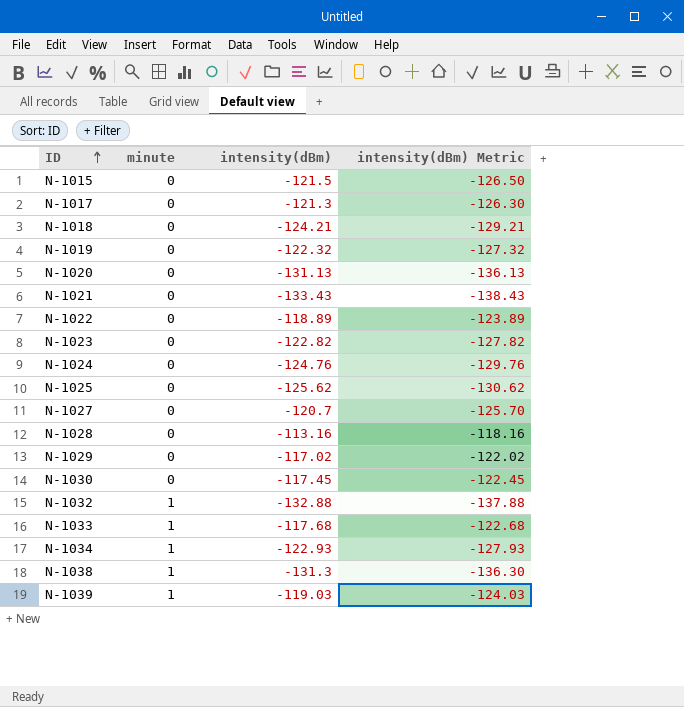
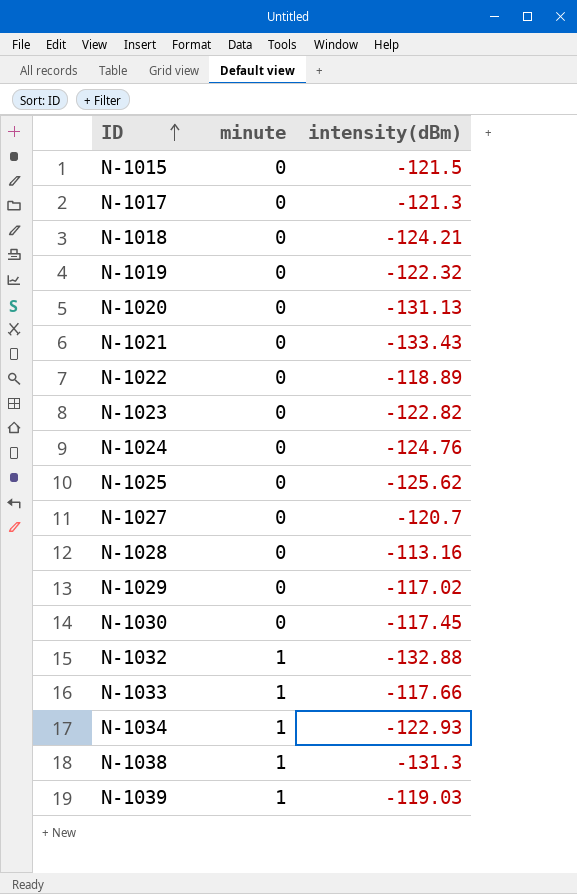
column intensity(dBm) Metric | formula: [intensity(dBm)] - 5 -> none
N-1033 | intensity(dBm): -117.68 -> -117.66

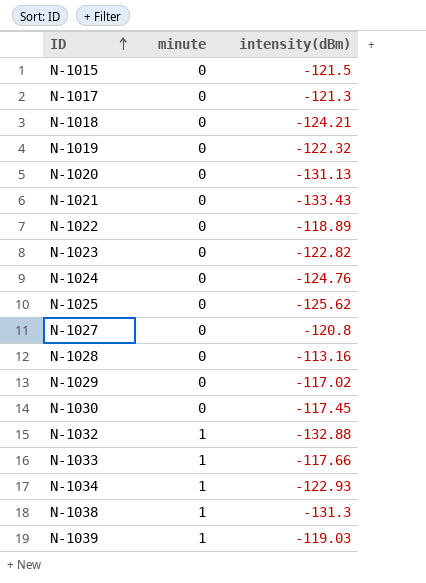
N-1027 | intensity(dBm): -120.7 -> -120.8

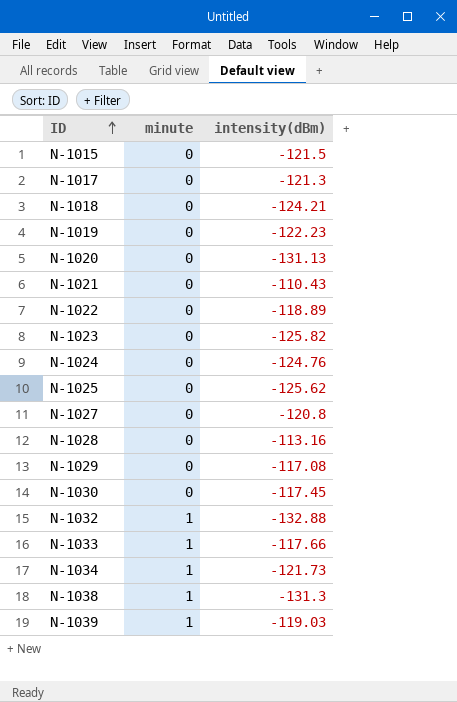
N-1019 | intensity(dBm): -122.32 -> -122.23
N-1021 | intensity(dBm): -133.43 -> -110.43
N-1023 | intensity(dBm): -122.82 -> -125.82
N-1029 | intensity(dBm): -117.02 -> -117.08
N-1034 | intensity(dBm): -122.93 -> -121.73

